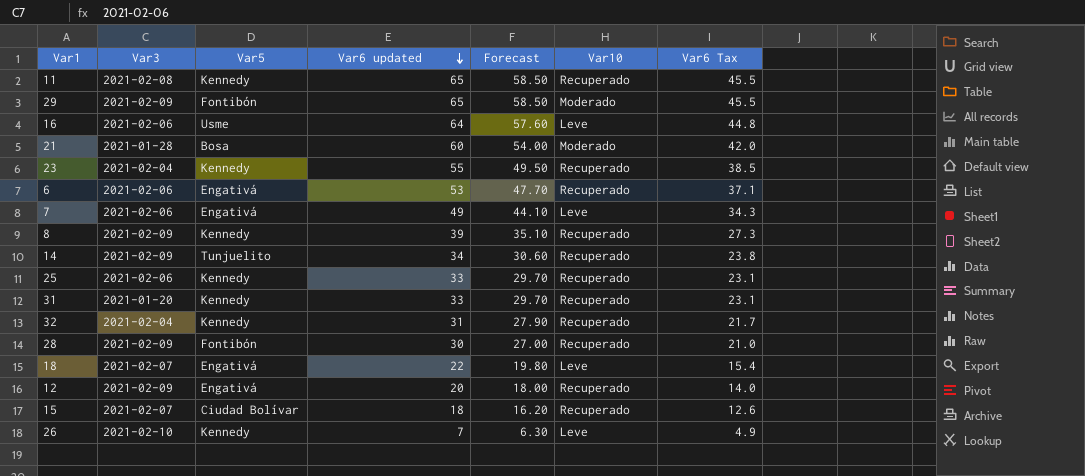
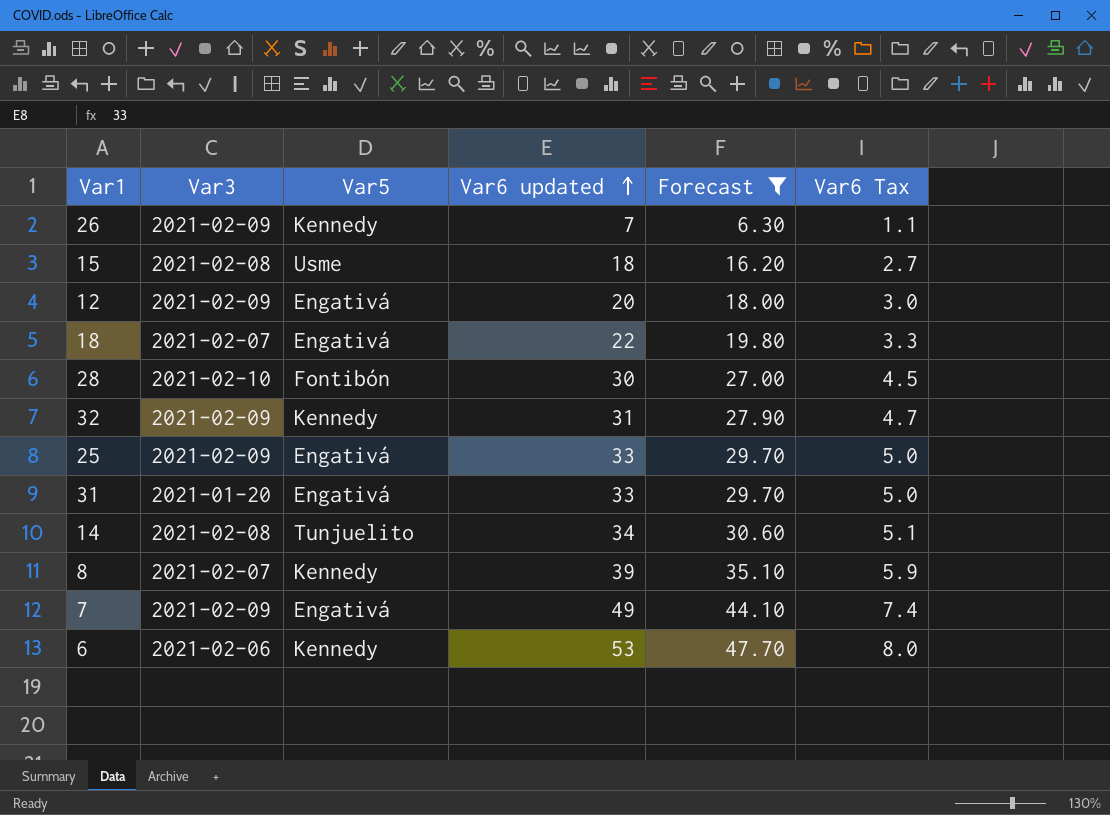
filter: none -> Forecast <= 47.70
row order: Var6 updated descending -> Var6 updated ascending
column Var10 | position: 6 -> none
column Var6 Tax | formula: [Var6 updated] * 0.7 -> [Var6 updated] * 0.15
26 | Var3: 2021-02-10 -> 2021-02-09
15 | Var3: 2021-02-07 -> 2021-02-08
15 | Var5: Ciudad Bolívar -> Usme
28 | Var3: 2021-02-09 -> 2021-02-10
32 | Var3: 2021-02-04 -> 2021-02-09
25 | Var3: 2021-02-06 -> 2021-02-09
25 | Var5: Kennedy -> Engativá
31 | Var5: Kennedy -> Engativá
14 | Var3: 2021-02-09 -> 2021-02-08
8 | Var3: 2021-02-09 -> 2021-02-07
7 | Var3: 2021-02-06 -> 2021-02-09
6 | Var5: Engativá -> Kennedy

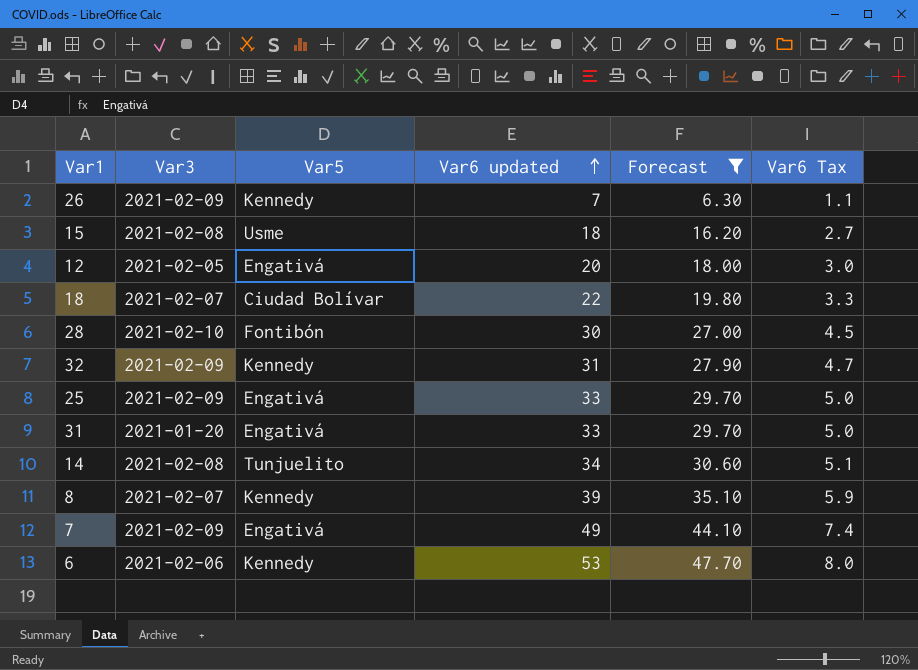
12 | Var3: 2021-02-09 -> 2021-02-05
18 | Var5: Engativá -> Ciudad Bolívar

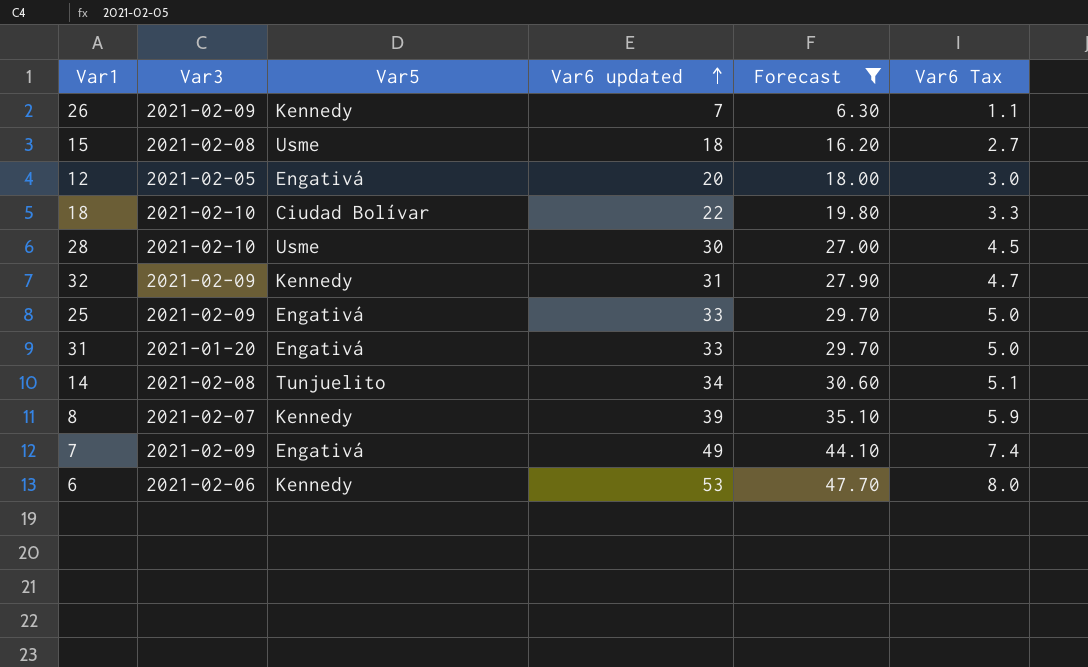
18 | Var3: 2021-02-07 -> 2021-02-10
28 | Var5: Fontibón -> Usme

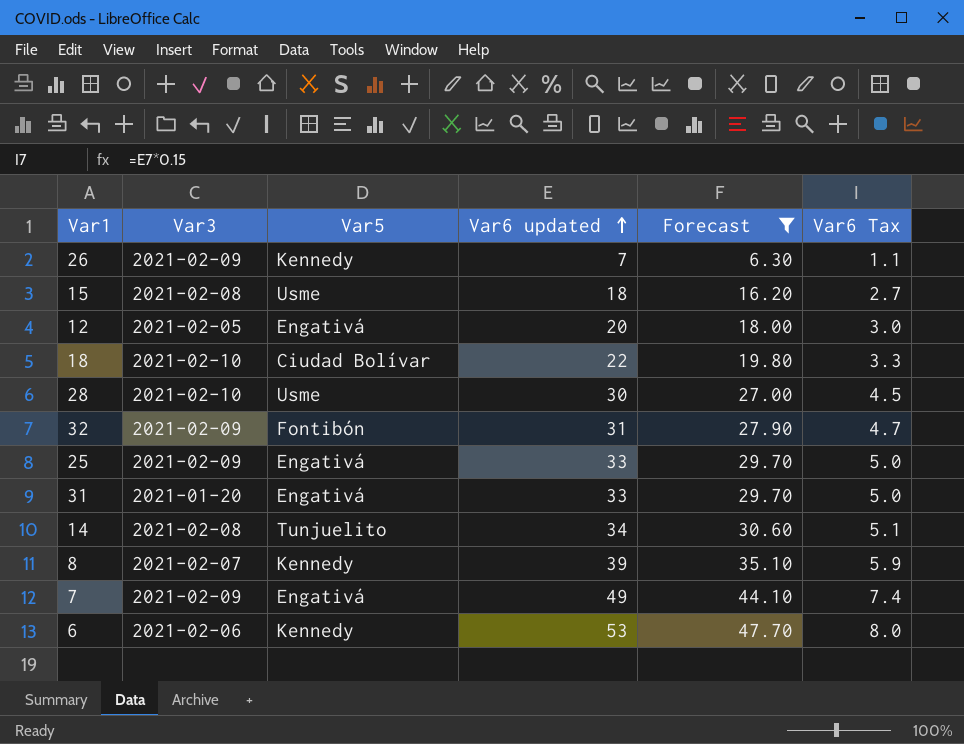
32 | Var5: Kennedy -> Fontibón

